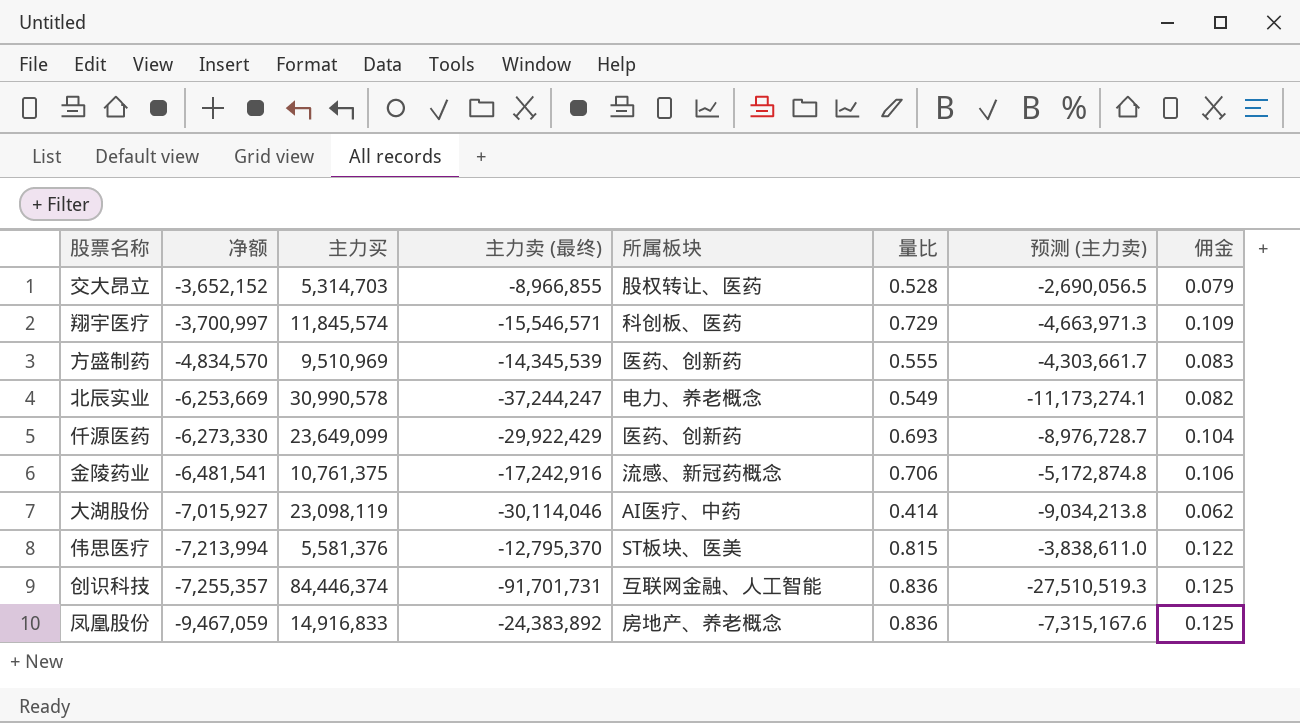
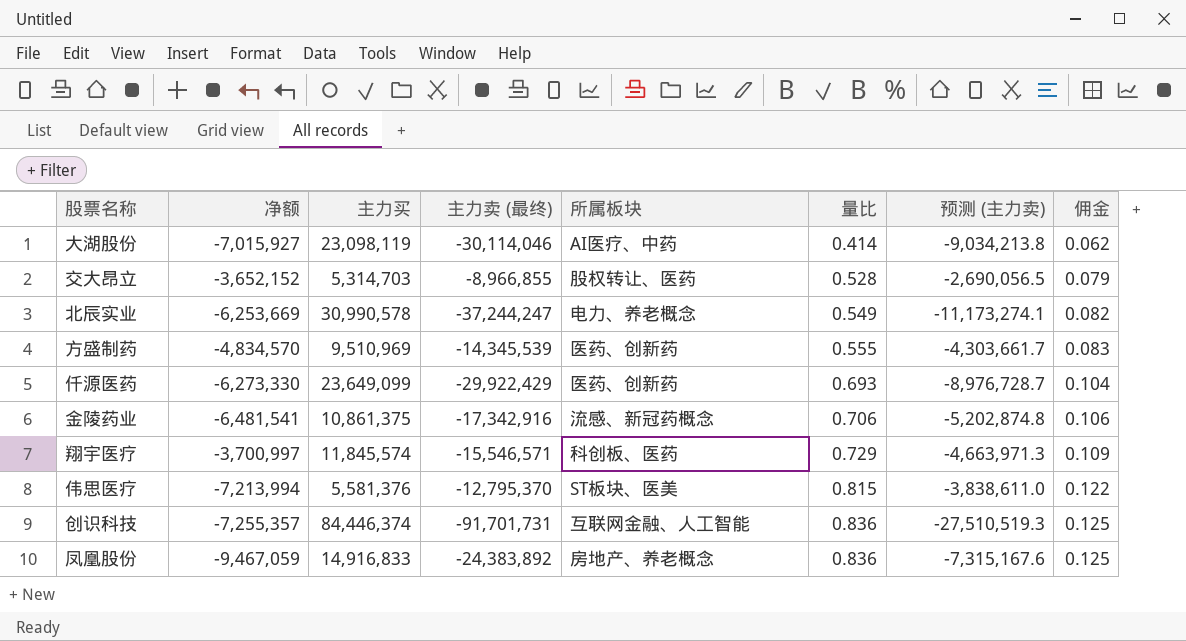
row order: 净额 descending -> 量比 ascending
金陵药业 | 主力买: 10,761,375 -> 10,861,375
金陵药业 | 主力卖 (最终): -17,242,916 -> -17,342,916
金陵药业 | 预测 (主力卖): -5,172,874.8 -> -5,202,874.8

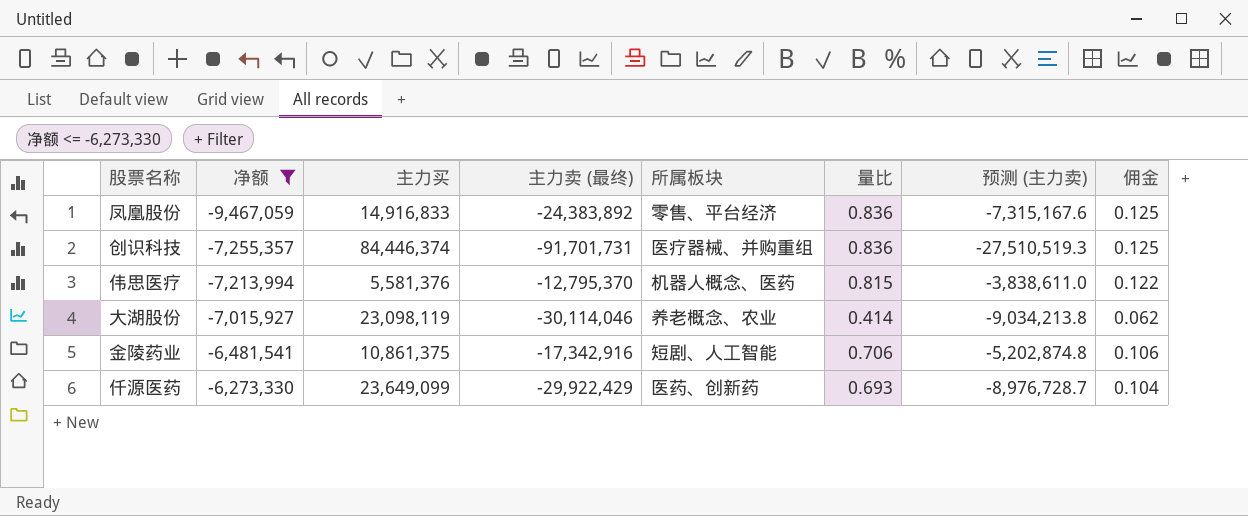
filter: none -> 净额 <= -6,273,330
row order: 量比 ascending -> 净额 ascending
凤凰股份 | 所属板块: 房地产、养老概念 -> 零售、平台经济
创识科技 | 所属板块: 互联网金融、人工智能 -> 医疗器械、并购重组
伟思医疗 | 所属板块: ST板块、医美 -> 机器人概念、医药
大湖股份 | 所属板块: AI医疗、中药 -> 养老概念、农业
金陵药业 | 所属板块: 流感、新冠药概念 -> 短剧、人工智能

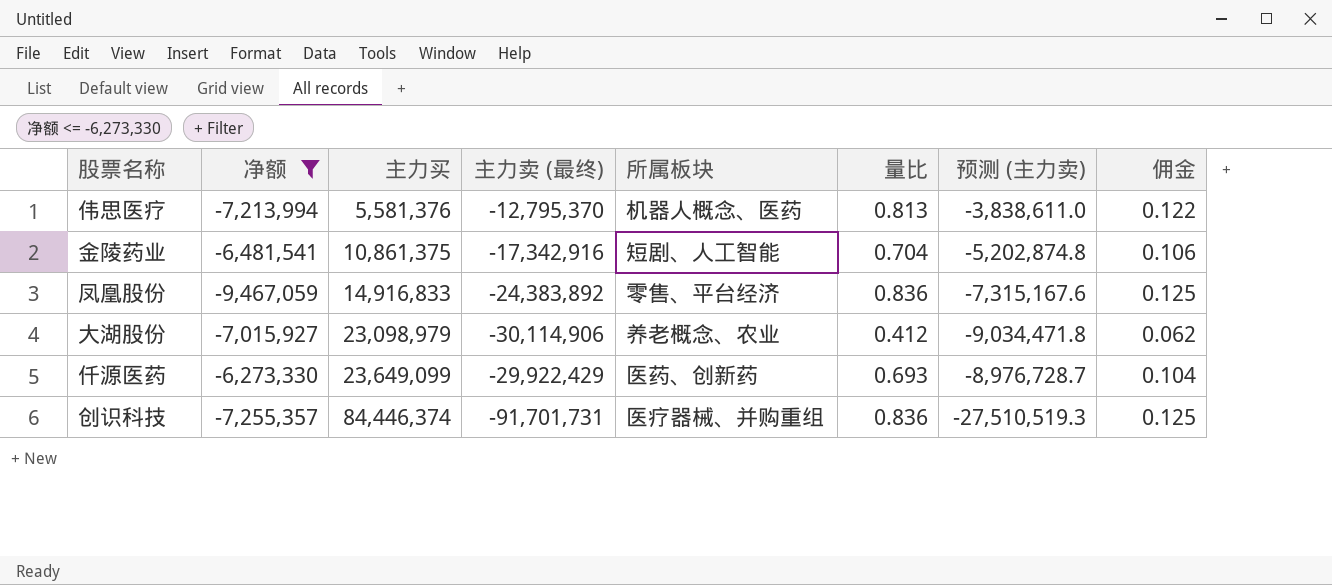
row order: 净额 ascending -> 主力买 ascending
伟思医疗 | 量比: 0.815 -> 0.813
金陵药业 | 量比: 0.706 -> 0.704
大湖股份 | 主力买: 23,098,119 -> 23,098,979
大湖股份 | 主力卖 (最终): -30,114,046 -> -30,114,906
大湖股份 | 量比: 0.414 -> 0.412
大湖股份 | 预测 (主力卖): -9,034,213.8 -> -9,034,471.8

